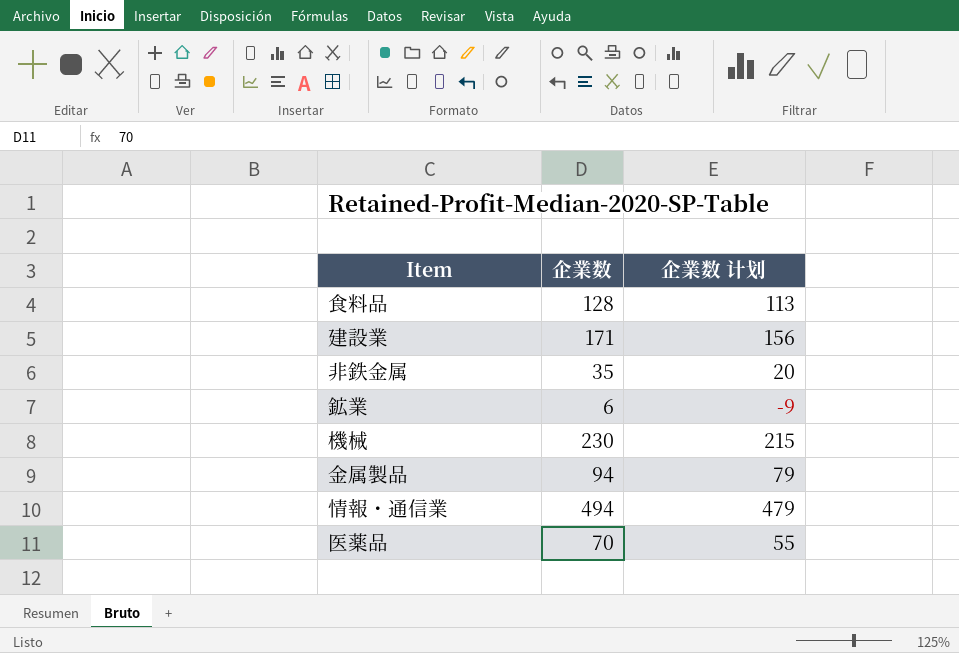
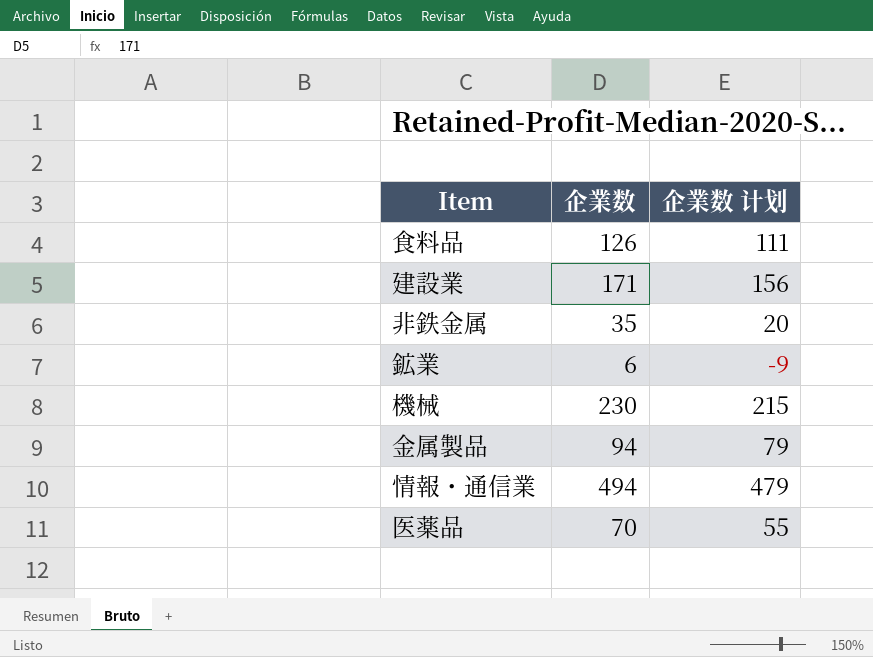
食料品 | 企業数: 128 -> 126
食料品 | 企業数 计划: 113 -> 111

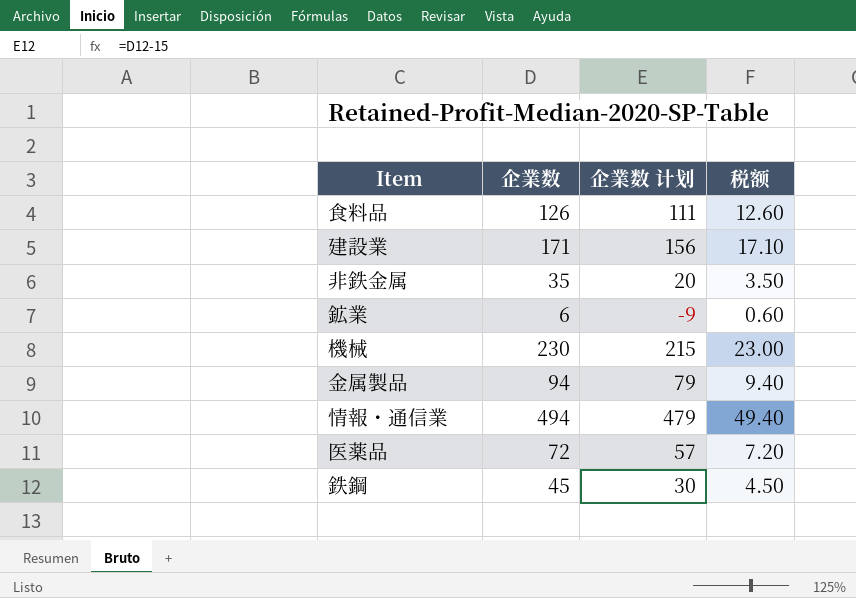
column 税额 | formula: none -> [企業数] * 0.1
医薬品 | 企業数: 70 -> 72
医薬品 | 企業数 计划: 55 -> 57
row 鉄鋼: none -> 45 | 30 | 4.50

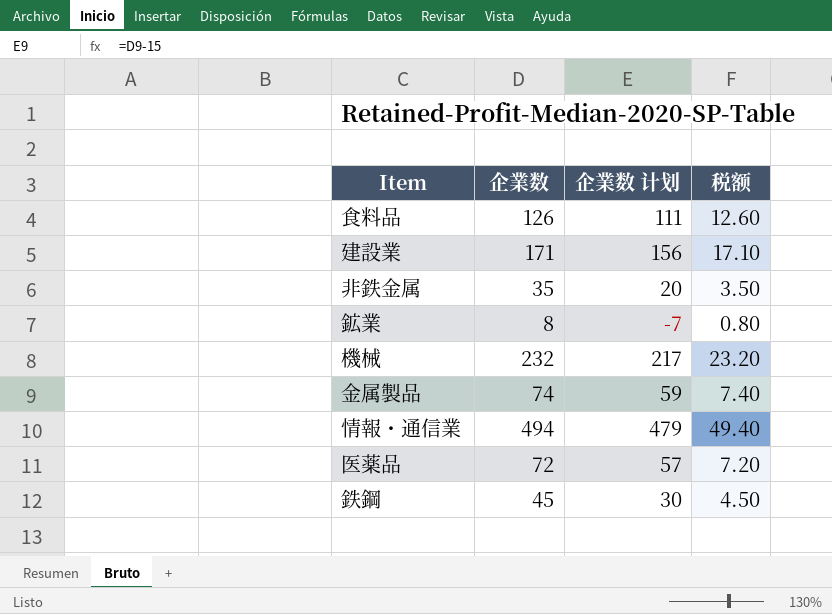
鉱業 | 企業数: 6 -> 8
鉱業 | 企業数 计划: -9 -> -7
鉱業 | 税额: 0.60 -> 0.80
機械 | 企業数: 230 -> 232
機械 | 企業数 计划: 215 -> 217
機械 | 税额: 23.00 -> 23.20
金属製品 | 企業数: 94 -> 74
金属製品 | 企業数 计划: 79 -> 59
金属製品 | 税额: 9.40 -> 7.40

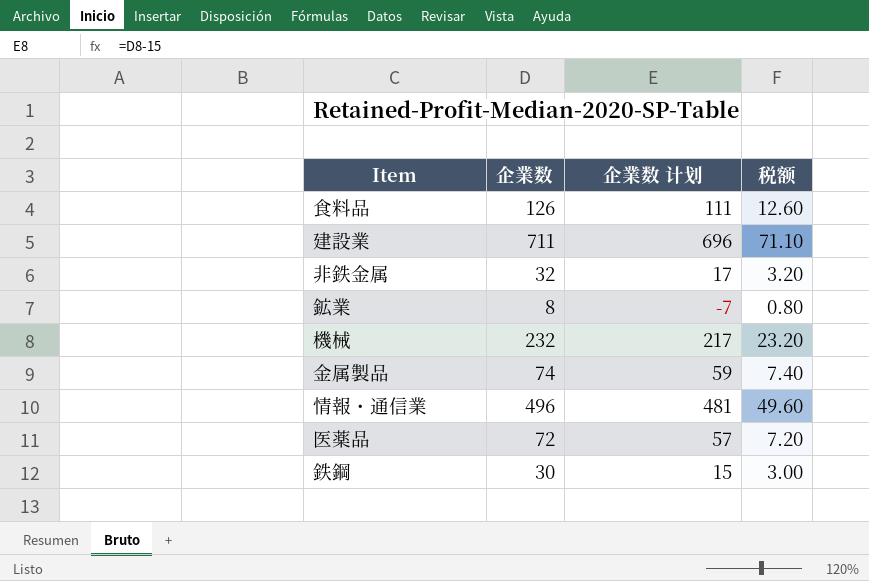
建設業 | 企業数: 171 -> 711
建設業 | 企業数 计划: 156 -> 696
建設業 | 税额: 17.10 -> 71.10
非鉄金属 | 企業数: 35 -> 32
非鉄金属 | 企業数 计划: 20 -> 17
非鉄金属 | 税额: 3.50 -> 3.20
情報・通信業 | 企業数: 494 -> 496
情報・通信業 | 企業数 计划: 479 -> 481
情報・通信業 | 税额: 49.40 -> 49.60
鉄鋼 | 企業数: 45 -> 30
鉄鋼 | 企業数 计划: 30 -> 15
鉄鋼 | 税额: 4.50 -> 3.00

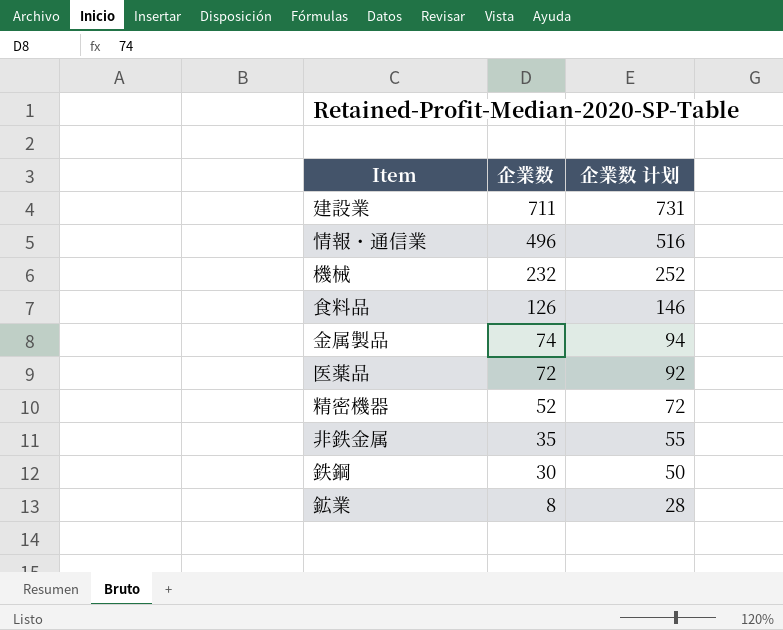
row order: none -> 企業数 descending
column 税额 | formula: [企業数] * 0.1 -> none
column 企業数 计划 | formula: [企業数] - 15 -> [企業数] + 20
row 精密機器: none -> 52 | 72
非鉄金属 | 企業数: 32 -> 35

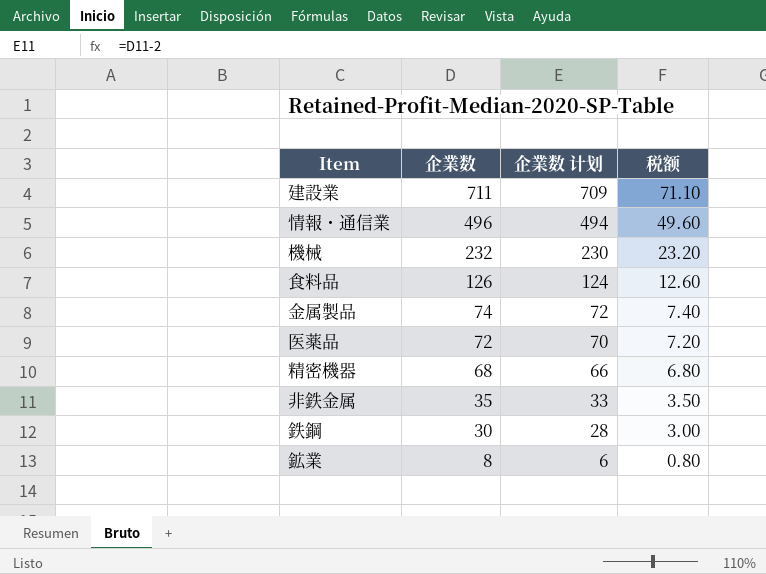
column 企業数 计划 | formula: [企業数] + 20 -> [企業数] - 2
column 税额 | formula: none -> [企業数] * 0.1
精密機器 | 企業数: 52 -> 68

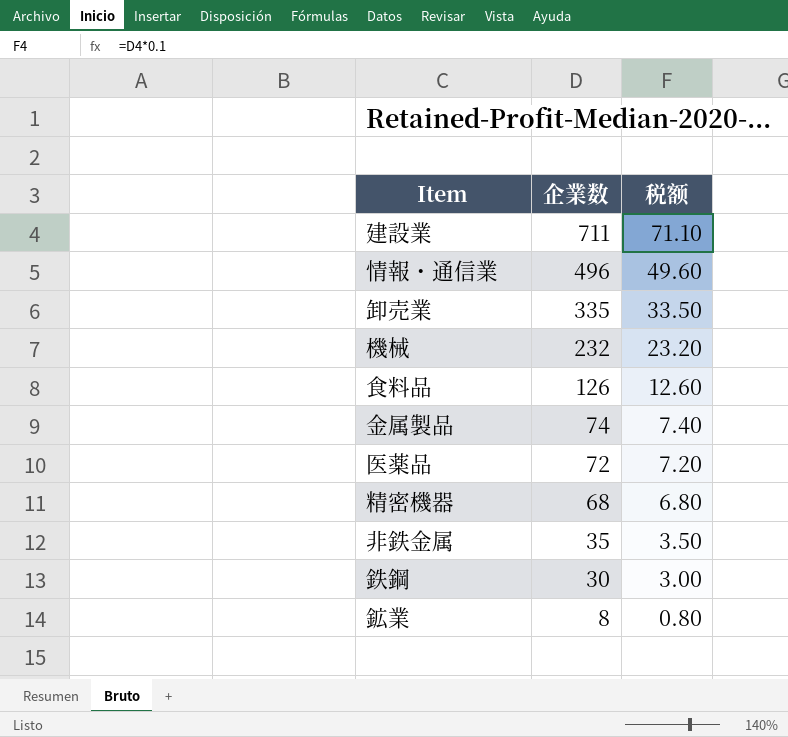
column 企業数 计划 | formula: [企業数] - 2 -> none
row 卸売業: none -> 335 | 33.50

